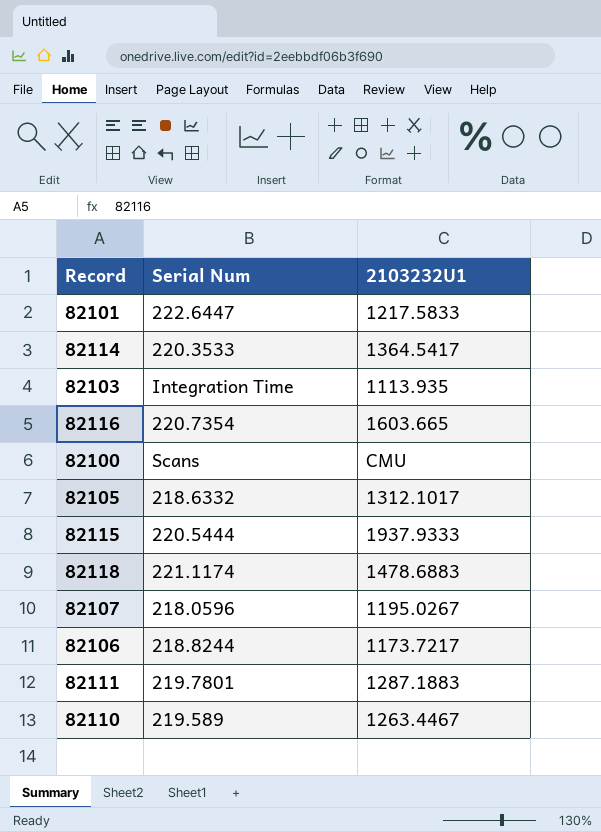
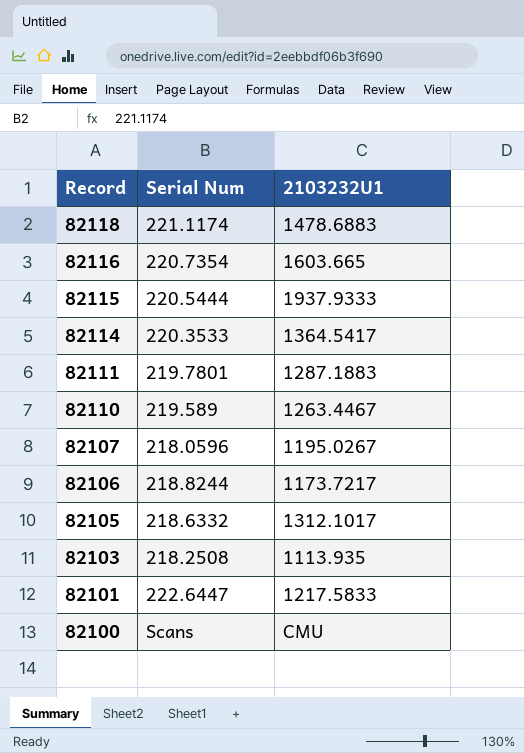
row order: none -> Record descending
82103 | Serial Num: Integration Time -> 218.2508

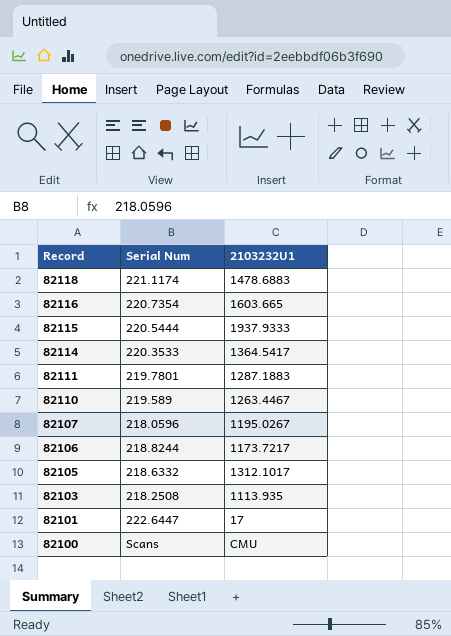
82101 | 2103232U1: 1217.5833 -> 17

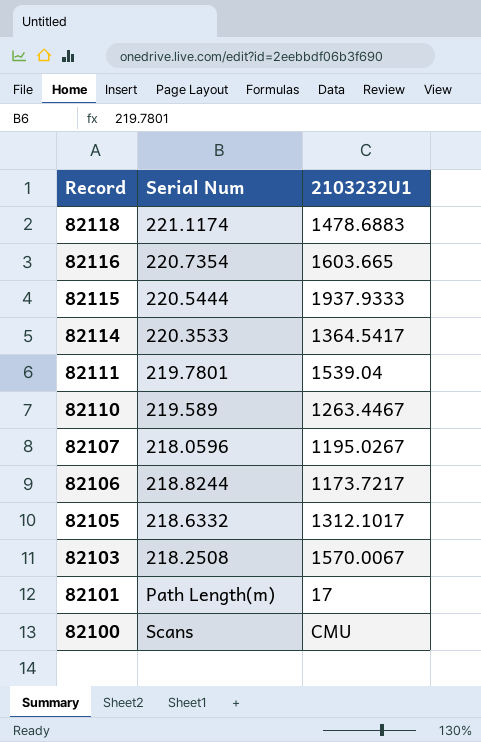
82111 | 2103232U1: 1287.1883 -> 1539.04
82103 | 2103232U1: 1113.935 -> 1570.0067
82101 | Serial Num: 222.6447 -> Path Length(m)

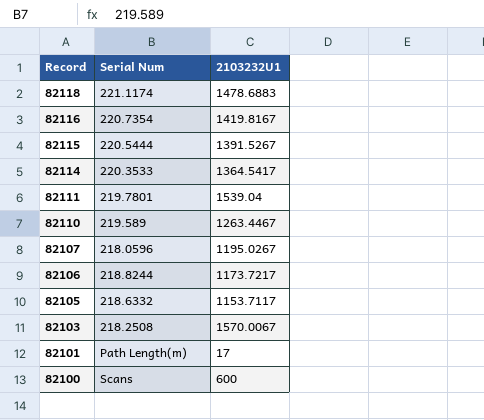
82116 | 2103232U1: 1603.665 -> 1419.8167
82115 | 2103232U1: 1937.9333 -> 1391.5267
82105 | 2103232U1: 1312.1017 -> 1153.7117
82100 | 2103232U1: CMU -> 600

